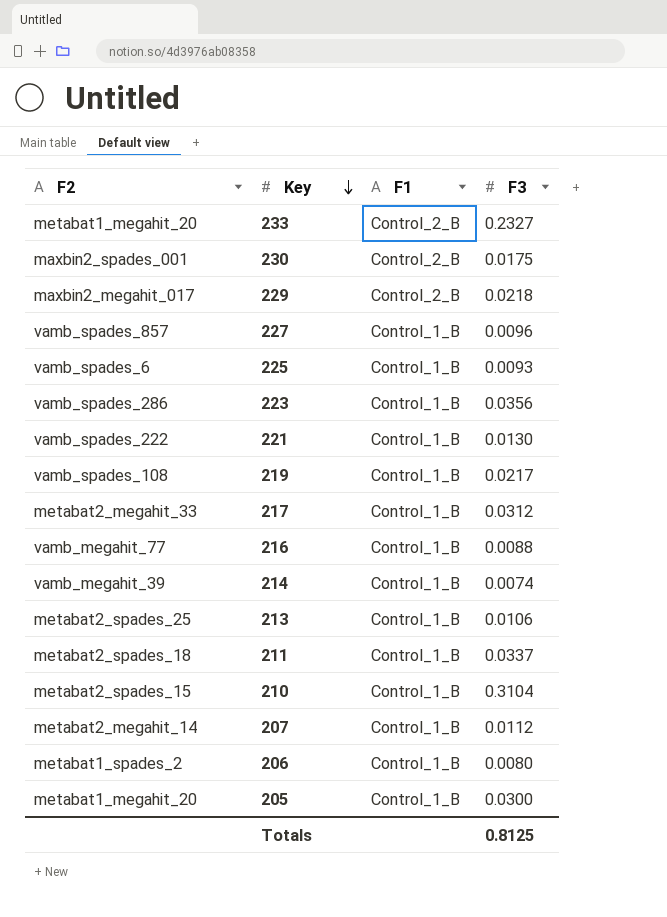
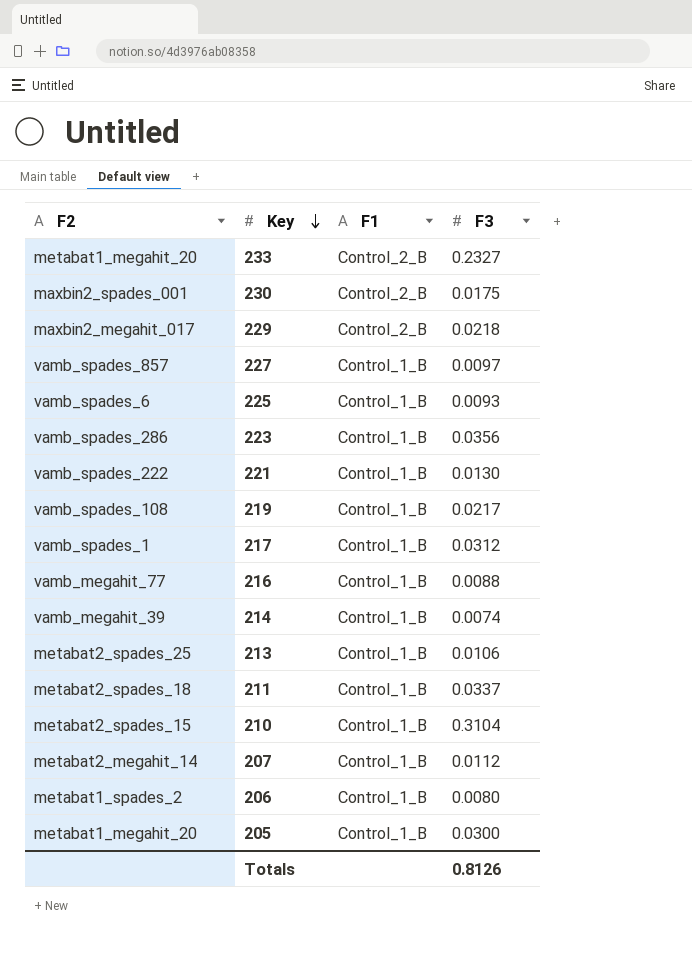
227 | F3: 0.0096 -> 0.0097
217 | F2: metabat2_megahit_33 -> vamb_spades_1
Totals | F3: 0.8125 -> 0.8126

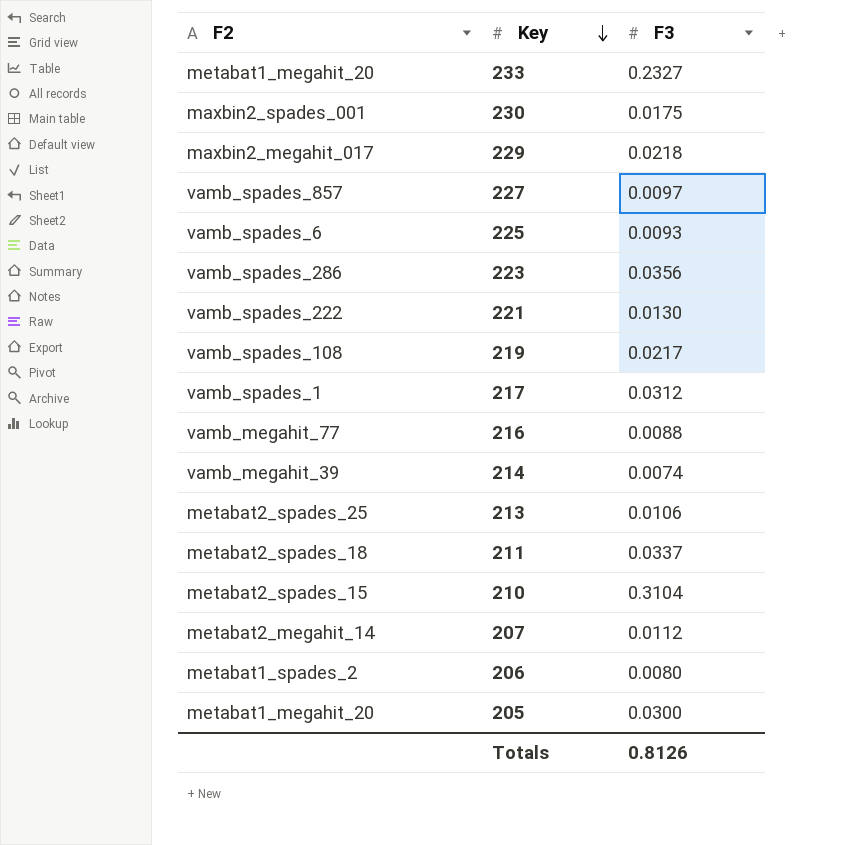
column F1 | position: 3 -> none

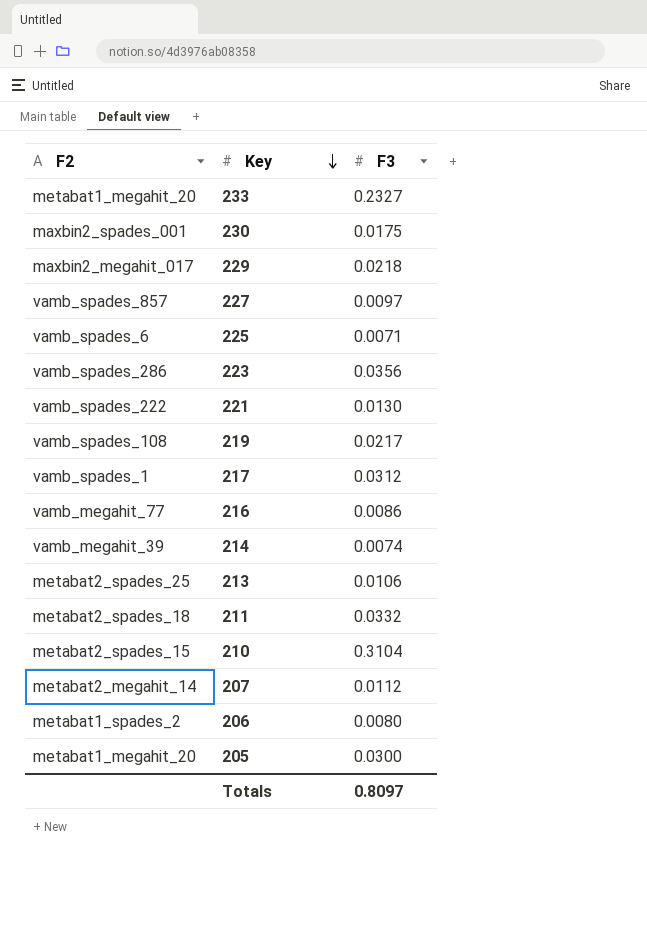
225 | F3: 0.0093 -> 0.0071
216 | F3: 0.0088 -> 0.0086
211 | F3: 0.0337 -> 0.0332
Totals | F3: 0.8126 -> 0.8097

